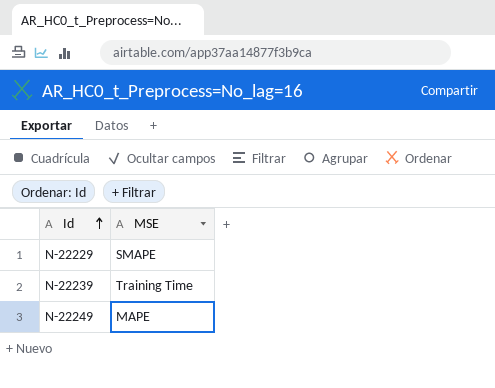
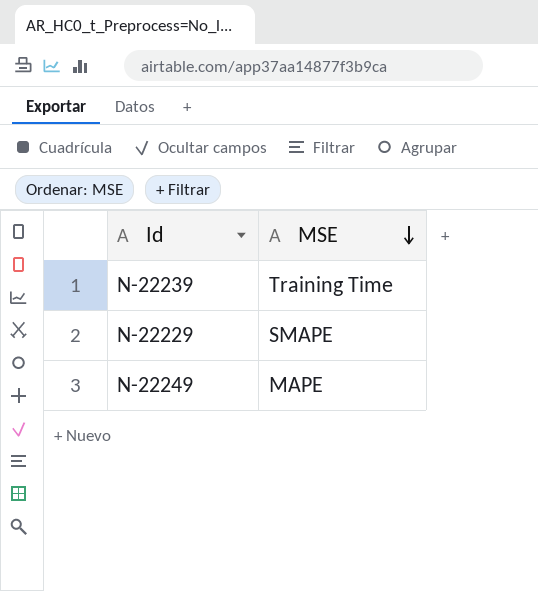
row order: Id ascending -> MSE descending

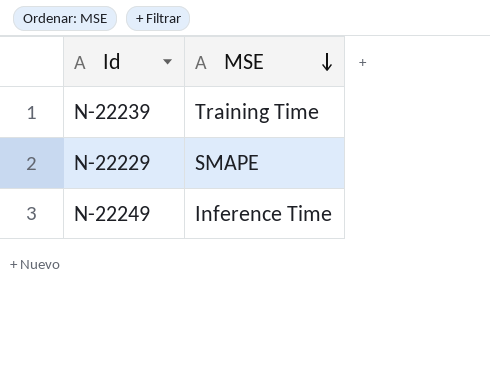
N-22249 | MSE: MAPE -> Inference Time

